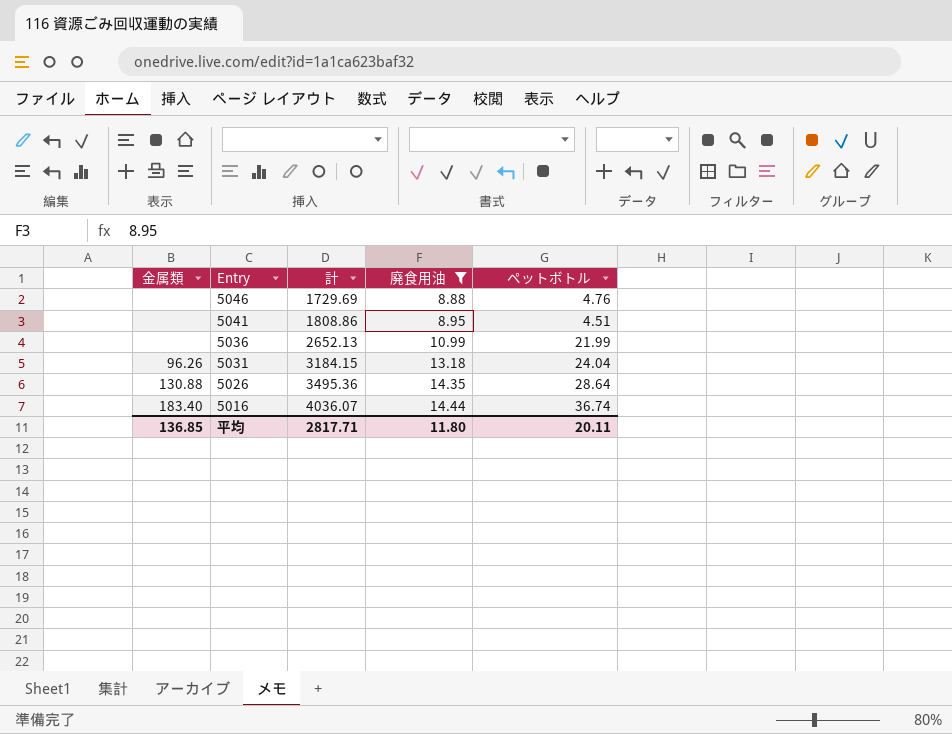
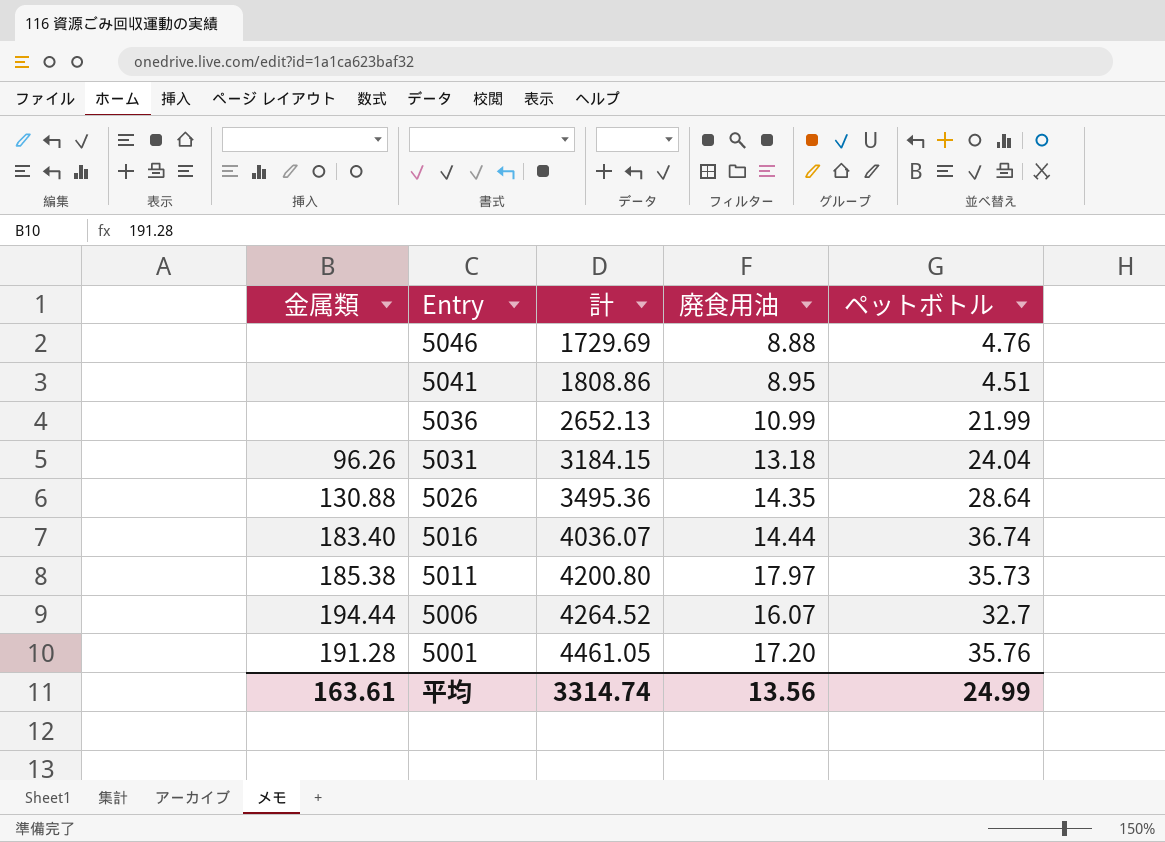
filter: 廃食用油 <= 14.44 -> none
平均 | 金属類: 136.85 -> 163.61
平均 | 計: 2817.71 -> 3314.74
平均 | 廃食用油: 11.80 -> 13.56
平均 | ペットボトル: 20.11 -> 24.99

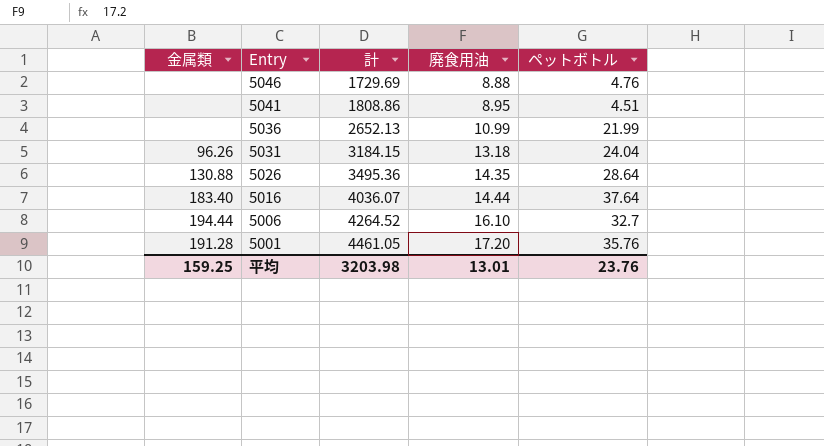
row 5011: 185.38 | 4200.80 | 17.97 | 35.73 -> none
5016 | ペットボトル: 36.74 -> 37.64
5006 | 廃食用油: 16.07 -> 16.10
平均 | 金属類: 163.61 -> 159.25
平均 | 計: 3314.74 -> 3203.98
平均 | 廃食用油: 13.56 -> 13.01
平均 | ペットボトル: 24.99 -> 23.76

